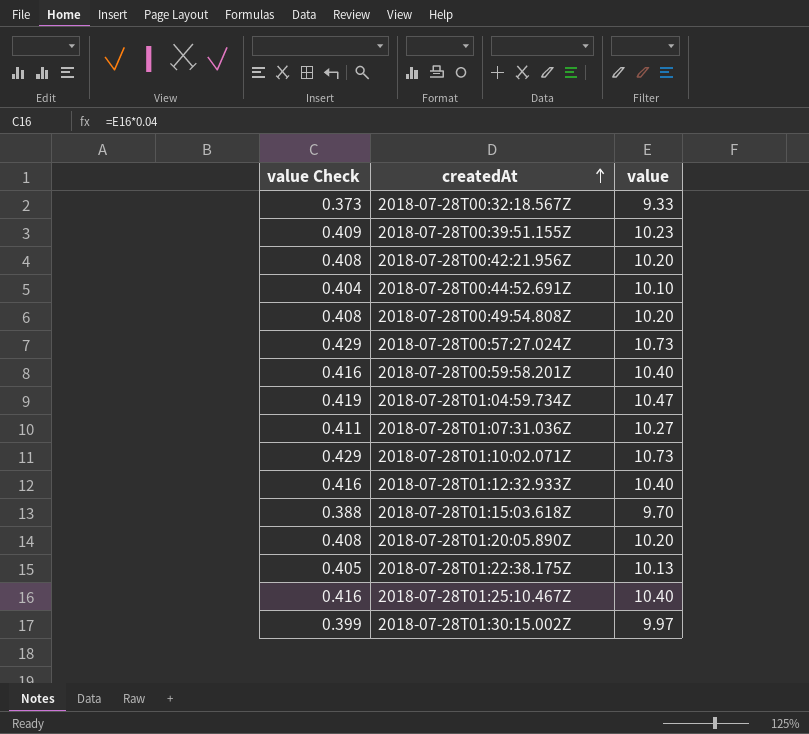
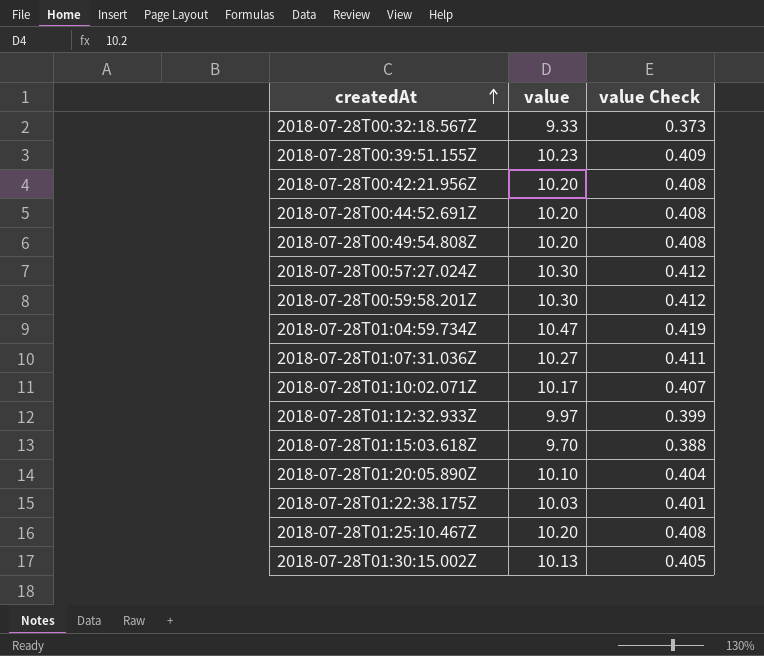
column value Check | position: 1 -> 3
2018-07-28T00:44:52.691Z | value: 10.10 -> 10.20
2018-07-28T00:44:52.691Z | value Check: 0.404 -> 0.408
2018-07-28T00:57:27.024Z | value: 10.73 -> 10.30
2018-07-28T00:57:27.024Z | value Check: 0.429 -> 0.412
2018-07-28T00:59:58.201Z | value: 10.40 -> 10.30
2018-07-28T00:59:58.201Z | value Check: 0.416 -> 0.412
2018-07-28T01:10:02.071Z | value: 10.73 -> 10.17
2018-07-28T01:10:02.071Z | value Check: 0.429 -> 0.407
2018-07-28T01:12:32.933Z | value: 10.40 -> 9.97
2018-07-28T01:12:32.933Z | value Check: 0.416 -> 0.399
2018-07-28T01:20:05.890Z | value: 10.20 -> 10.10
2018-07-28T01:20:05.890Z | value Check: 0.408 -> 0.404
2018-07-28T01:22:38.175Z | value: 10.13 -> 10.03
2018-07-28T01:22:38.175Z | value Check: 0.405 -> 0.401
2018-07-28T01:25:10.467Z | value: 10.40 -> 10.20
2018-07-28T01:25:10.467Z | value Check: 0.416 -> 0.408
2018-07-28T01:30:15.002Z | value: 9.97 -> 10.13
2018-07-28T01:30:15.002Z | value Check: 0.399 -> 0.405

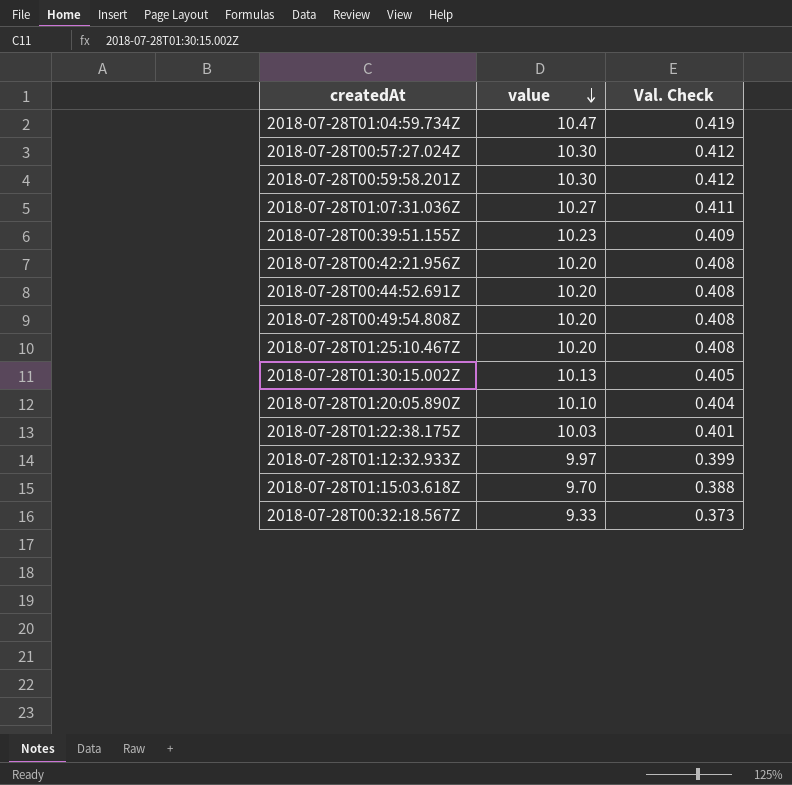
row order: createdAt ascending -> value descending
column name: value Check -> Val. Check
row 2018-07-28T01:10:02.071Z: 10.17 | 0.407 -> none

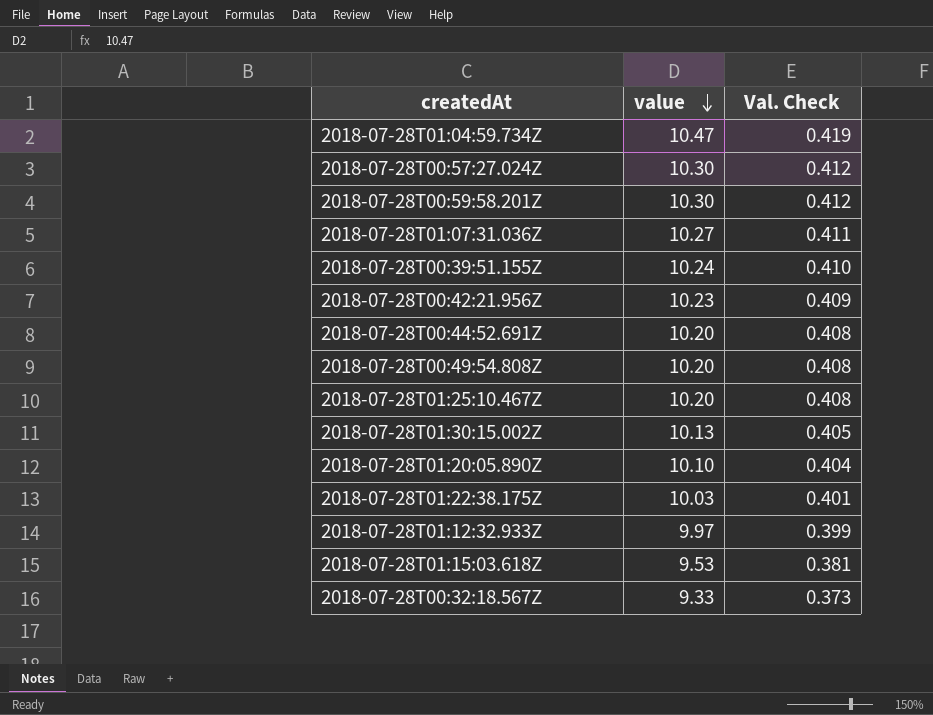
2018-07-28T00:39:51.155Z | value: 10.23 -> 10.24
2018-07-28T00:39:51.155Z | Val. Check: 0.409 -> 0.410
2018-07-28T00:42:21.956Z | value: 10.20 -> 10.23
2018-07-28T00:42:21.956Z | Val. Check: 0.408 -> 0.409
2018-07-28T01:15:03.618Z | value: 9.70 -> 9.53
2018-07-28T01:15:03.618Z | Val. Check: 0.388 -> 0.381

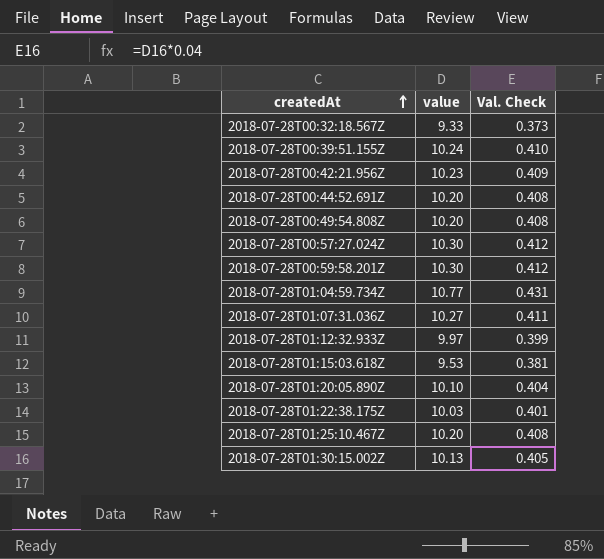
row order: value descending -> createdAt ascending
2018-07-28T01:04:59.734Z | value: 10.47 -> 10.77
2018-07-28T01:04:59.734Z | Val. Check: 0.419 -> 0.431

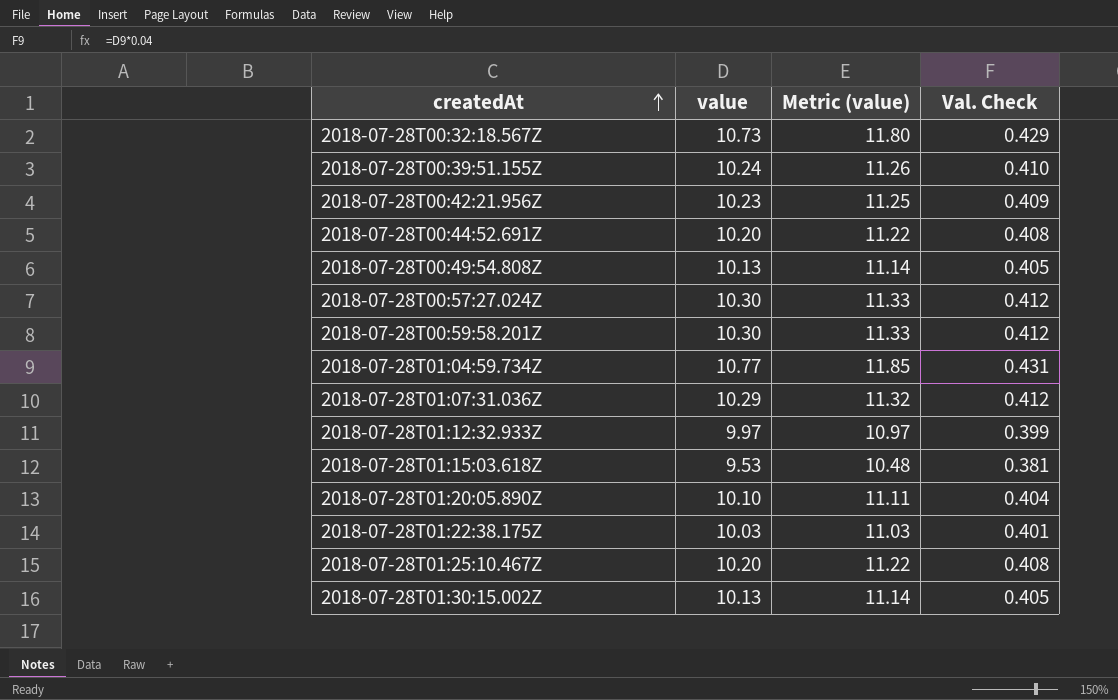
column Metric (value) | formula: none -> [value] * 1.1
2018-07-28T00:32:18.567Z | value: 9.33 -> 10.73
2018-07-28T00:32:18.567Z | Val. Check: 0.373 -> 0.429
2018-07-28T00:49:54.808Z | value: 10.20 -> 10.13
2018-07-28T00:49:54.808Z | Val. Check: 0.408 -> 0.405
2018-07-28T01:07:31.036Z | value: 10.27 -> 10.29
2018-07-28T01:07:31.036Z | Val. Check: 0.411 -> 0.412

